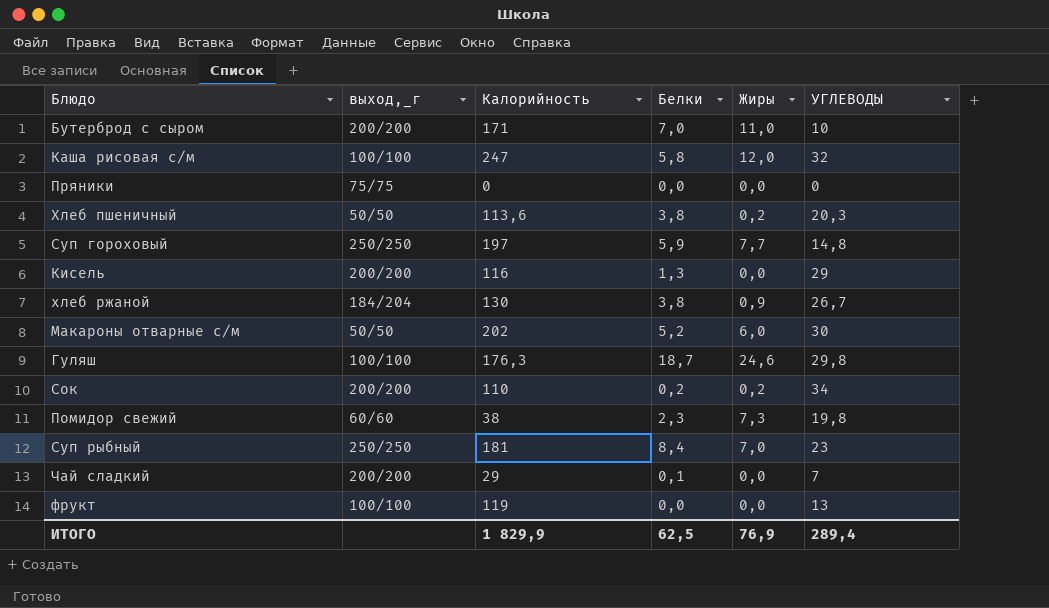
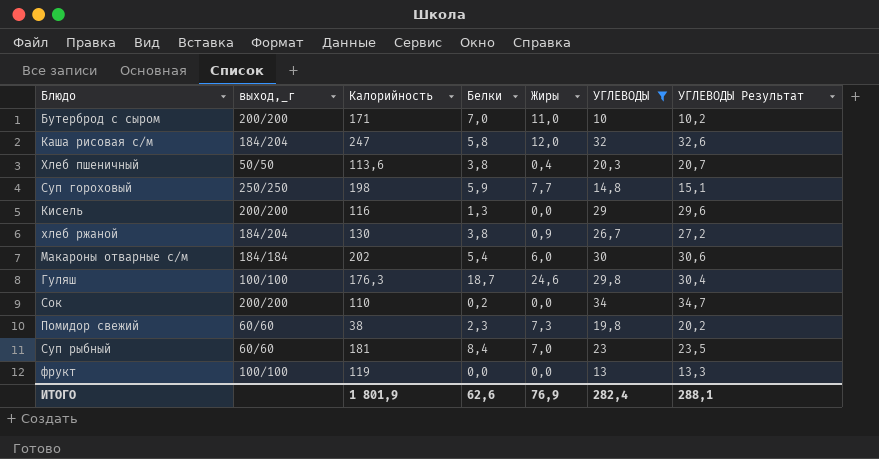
filter: none -> УГЛЕВОДЫ >= 10
column УГЛЕВОДЫ Результат | formula: none -> [УГЛЕВОДЫ] * 1,02
Каша рисовая с/м | выход,_г: 100/100 -> 184/204
Хлеб пшеничный | Жиры: 0,2 -> 0,4
Суп гороховый | Калорийность: 197 -> 198
Макароны отварные с/м | выход,_г: 50/50 -> 184/184
Макароны отварные с/м | Белки: 5,2 -> 5,4
Сок | Жиры: 0,2 -> 0,0
Суп рыбный | выход,_г: 250/250 -> 60/60
ИТОГО | Калорийность: 1 829,9 -> 1 801,9
ИТОГО | Белки: 62,5 -> 62,6
ИТОГО | УГЛЕВОДЫ: 289,4 -> 282,4

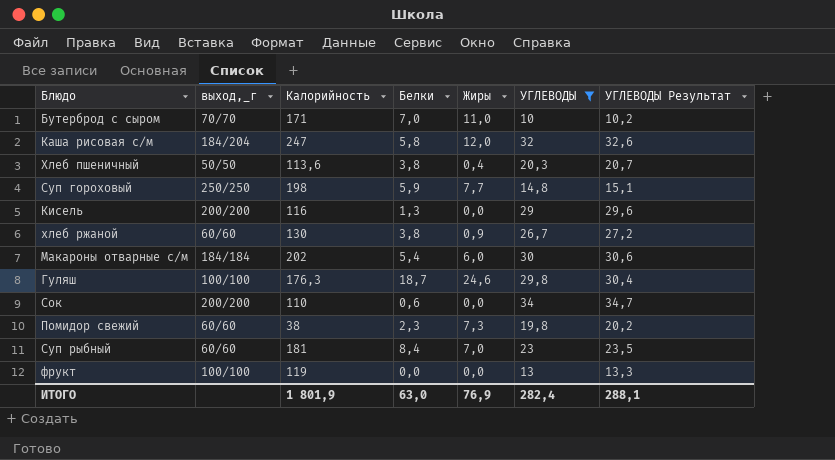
Бутерброд с сыром | выход,_г: 200/200 -> 70/70
хлеб ржаной | выход,_г: 184/204 -> 60/60
Сок | Белки: 0,2 -> 0,6
ИТОГО | Белки: 62,6 -> 63,0

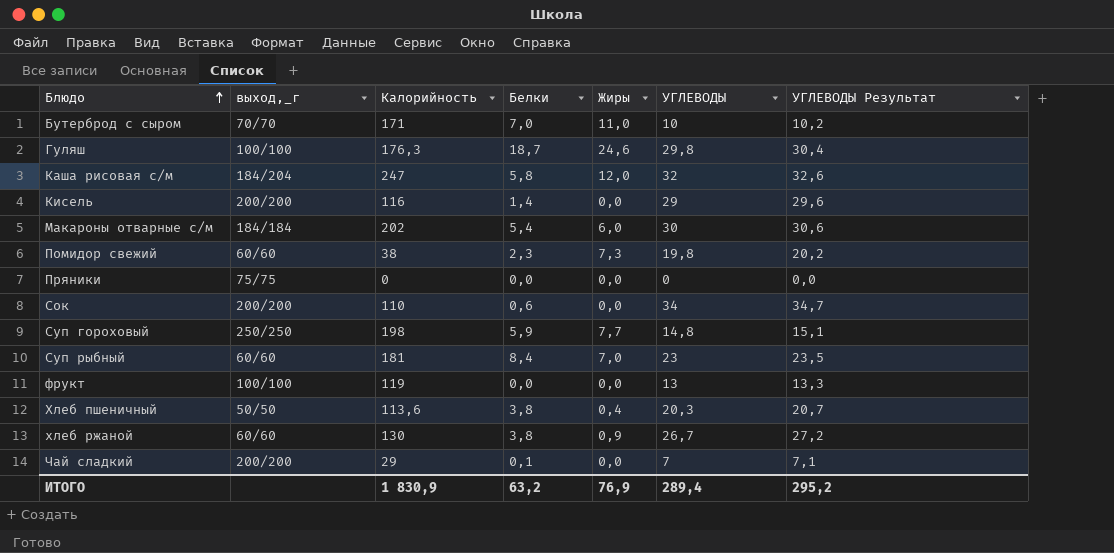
filter: УГЛЕВОДЫ >= 10 -> none
row order: none -> Блюдо ascending
Кисель | Белки: 1,3 -> 1,4
ИТОГО | Калорийность: 1 801,9 -> 1 830,9
ИТОГО | Белки: 63,0 -> 63,2
ИТОГО | УГЛЕВОДЫ: 282,4 -> 289,4
ИТОГО | УГЛЕВОДЫ Результат: 288,1 -> 295,2

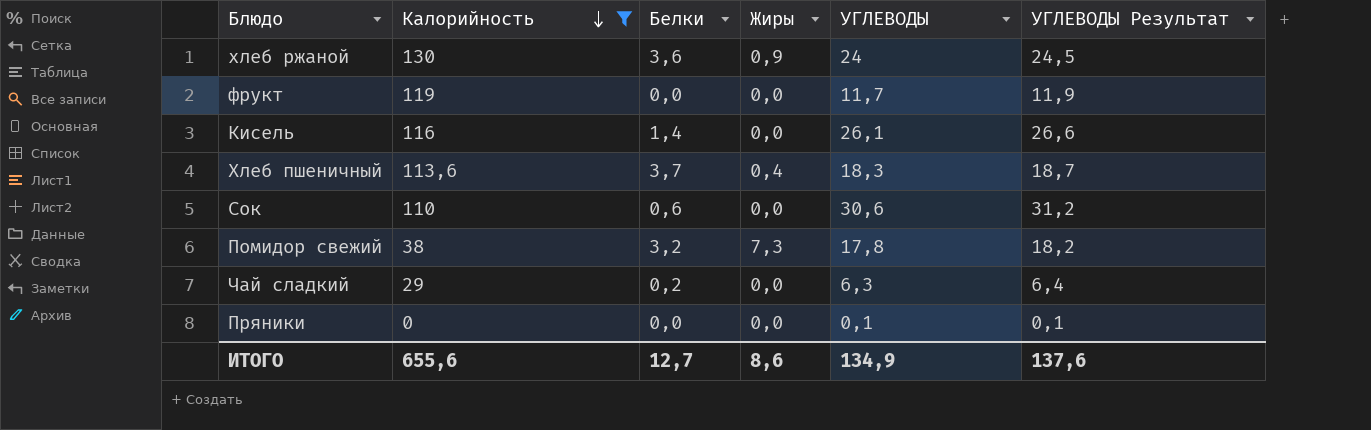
filter: none -> Калорийность <= 130
row order: Блюдо ascending -> Калорийность descending
column выход,_г | position: 2 -> none
хлеб ржаной | Белки: 3,8 -> 3,6
хлеб ржаной | УГЛЕВОДЫ: 26,7 -> 24
хлеб ржаной | УГЛЕВОДЫ Результат: 27,2 -> 24,5
фрукт | УГЛЕВОДЫ: 13 -> 11,7
фрукт | УГЛЕВОДЫ Результат: 13,3 -> 11,9
Кисель | УГЛЕВОДЫ: 29 -> 26,1
Кисель | УГЛЕВОДЫ Результат: 29,6 -> 26,6
Хлеб пшеничный | Белки: 3,8 -> 3,7
Хлеб пшеничный | УГЛЕВОДЫ: 20,3 -> 18,3
Хлеб пшеничный | УГЛЕВОДЫ Результат: 20,7 -> 18,7
Сок | УГЛЕВОДЫ: 34 -> 30,6
Сок | УГЛЕВОДЫ Результат: 34,7 -> 31,2
Помидор свежий | Белки: 2,3 -> 3,2
Помидор свежий | УГЛЕВОДЫ: 19,8 -> 17,8
Помидор свежий | УГЛЕВОДЫ Результат: 20,2 -> 18,2
Чай сладкий | Белки: 0,1 -> 0,2
Чай сладкий | УГЛЕВОДЫ: 7 -> 6,3
Чай сладкий | УГЛЕВОДЫ Результат: 7,1 -> 6,4
Пряники | УГЛЕВОДЫ: 0 -> 0,1
Пряники | УГЛЕВОДЫ Результат: 0,0 -> 0,1
ИТОГО | Калорийность: 1 830,9 -> 655,6
ИТОГО | Белки: 63,2 -> 12,7
ИТОГО | Жиры: 76,9 -> 8,6
ИТОГО | УГЛЕВОДЫ: 289,4 -> 134,9
ИТОГО | УГЛЕВОДЫ Результат: 295,2 -> 137,6

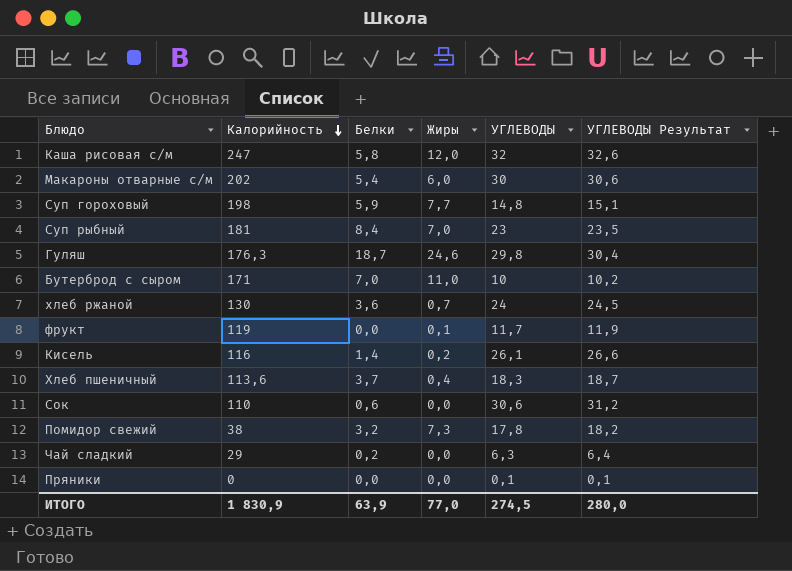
filter: Калорийность <= 130 -> none
хлеб ржаной | Жиры: 0,9 -> 0,7
фрукт | Жиры: 0,0 -> 0,1
Кисель | Жиры: 0,0 -> 0,2
ИТОГО | Калорийность: 655,6 -> 1 830,9
ИТОГО | Белки: 12,7 -> 63,9
ИТОГО | Жиры: 8,6 -> 77,0
ИТОГО | УГЛЕВОДЫ: 134,9 -> 274,5
ИТОГО | УГЛЕВОДЫ Результат: 137,6 -> 280,0

